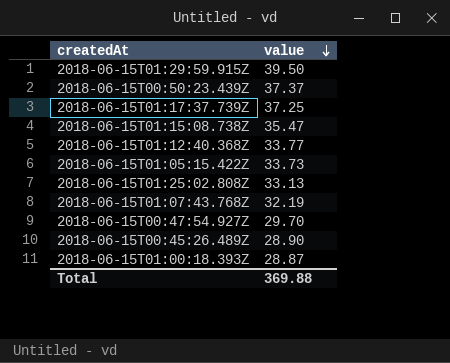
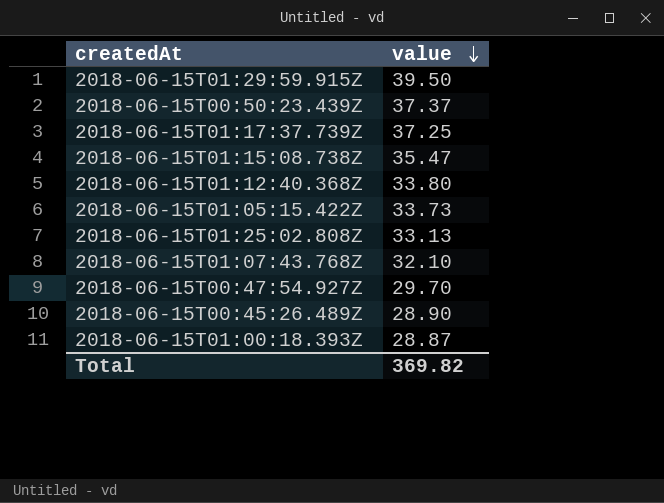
2018-06-15T01:12:40.368Z | value: 33.77 -> 33.80
2018-06-15T01:07:43.768Z | value: 32.19 -> 32.10
Total | value: 369.88 -> 369.82

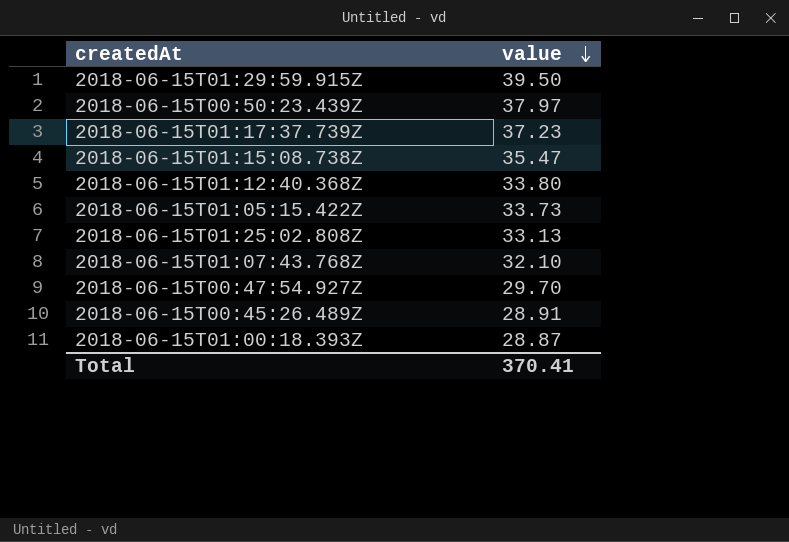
2018-06-15T00:50:23.439Z | value: 37.37 -> 37.97
2018-06-15T01:17:37.739Z | value: 37.25 -> 37.23
2018-06-15T00:45:26.489Z | value: 28.90 -> 28.91
Total | value: 369.82 -> 370.41

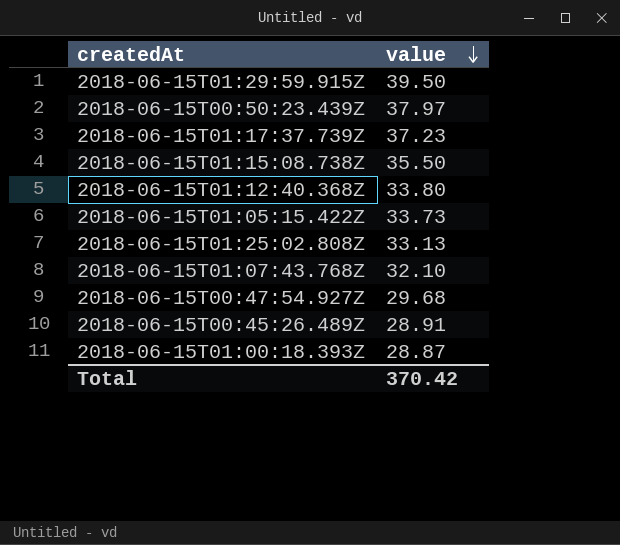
2018-06-15T01:15:08.738Z | value: 35.47 -> 35.50
2018-06-15T00:47:54.927Z | value: 29.70 -> 29.68
Total | value: 370.41 -> 370.42

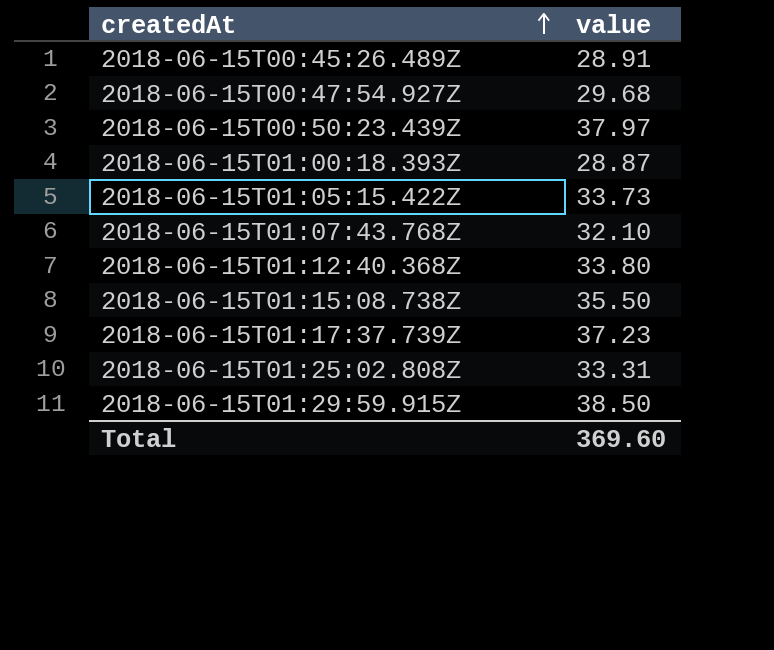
row order: value descending -> createdAt ascending
2018-06-15T01:25:02.808Z | value: 33.13 -> 33.31
2018-06-15T01:29:59.915Z | value: 39.50 -> 38.50
Total | value: 370.42 -> 369.60

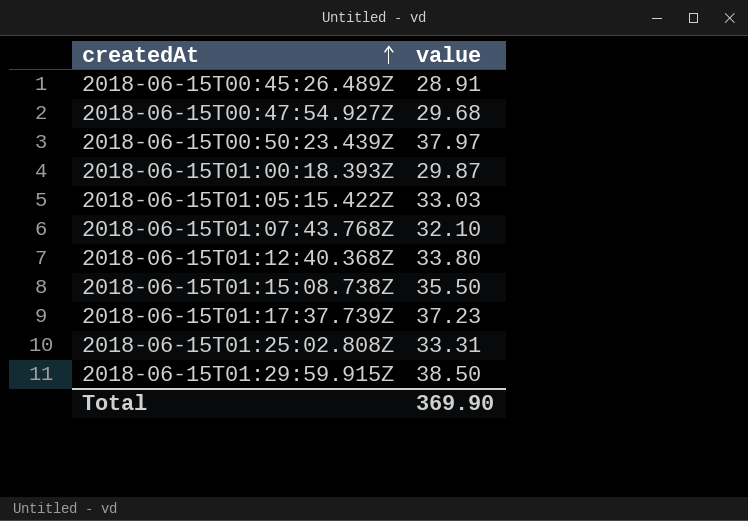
2018-06-15T01:00:18.393Z | value: 28.87 -> 29.87
2018-06-15T01:05:15.422Z | value: 33.73 -> 33.03
Total | value: 369.60 -> 369.90

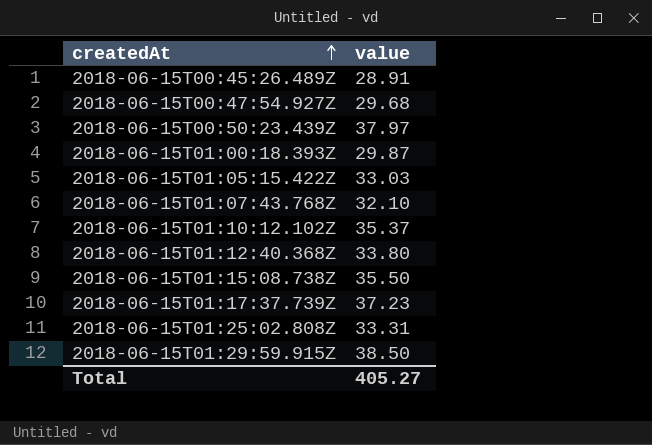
row 2018-06-15T01:10:12.102Z: none -> 35.37
Total | value: 369.90 -> 405.27

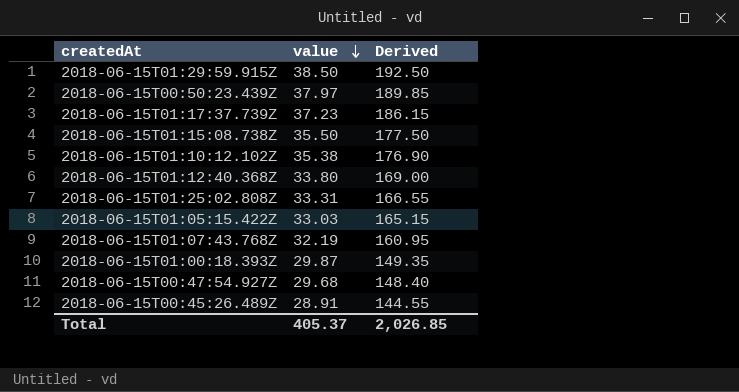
row order: createdAt ascending -> value descending
column Derived | formula: none -> [value] * 5
2018-06-15T01:10:12.102Z | value: 35.37 -> 35.38
2018-06-15T01:07:43.768Z | value: 32.10 -> 32.19
Total | value: 405.27 -> 405.37

